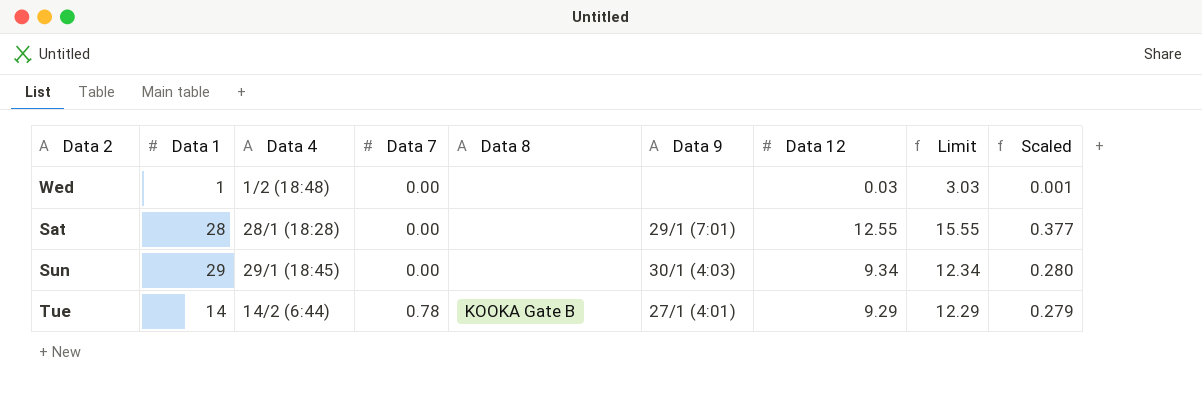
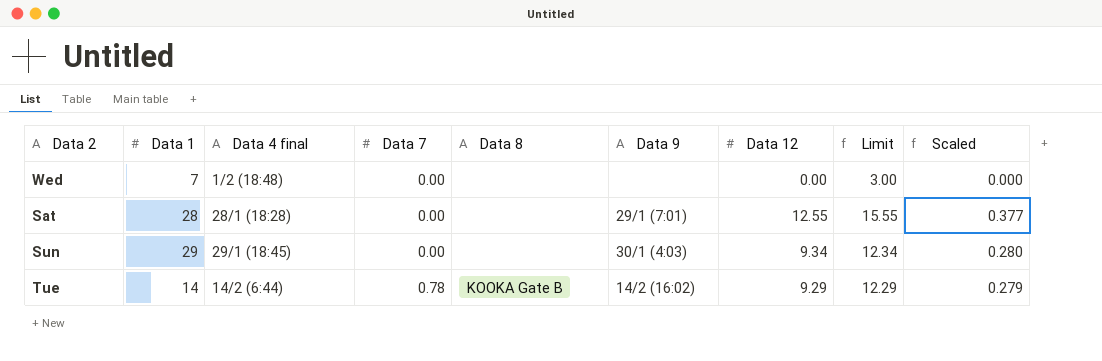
column name: Data 4 -> Data 4 final
Wed | Data 1: 1 -> 7
Wed | Data 12: 0.03 -> 0.00
Wed | Limit: 3.03 -> 3.00
Wed | Scaled: 0.001 -> 0.000
Tue | Data 9: 27/1 (4:01) -> 14/2 (16:02)

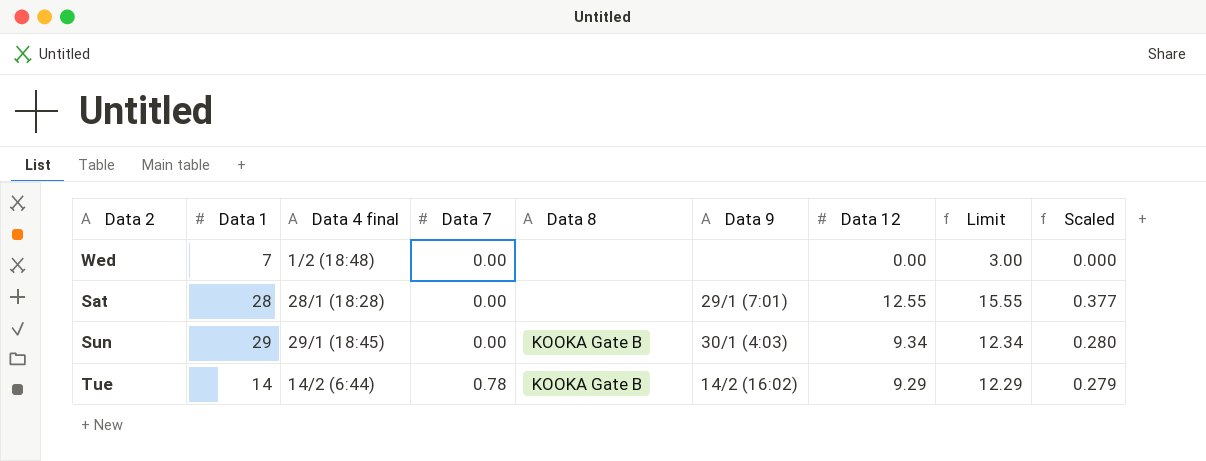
Sun | Data 8: none -> KOOKA Gate B

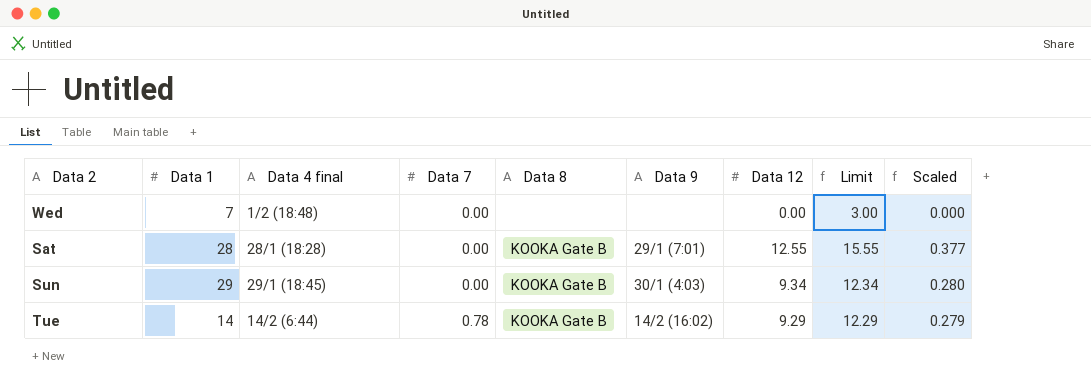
Sat | Data 8: none -> KOOKA Gate B

